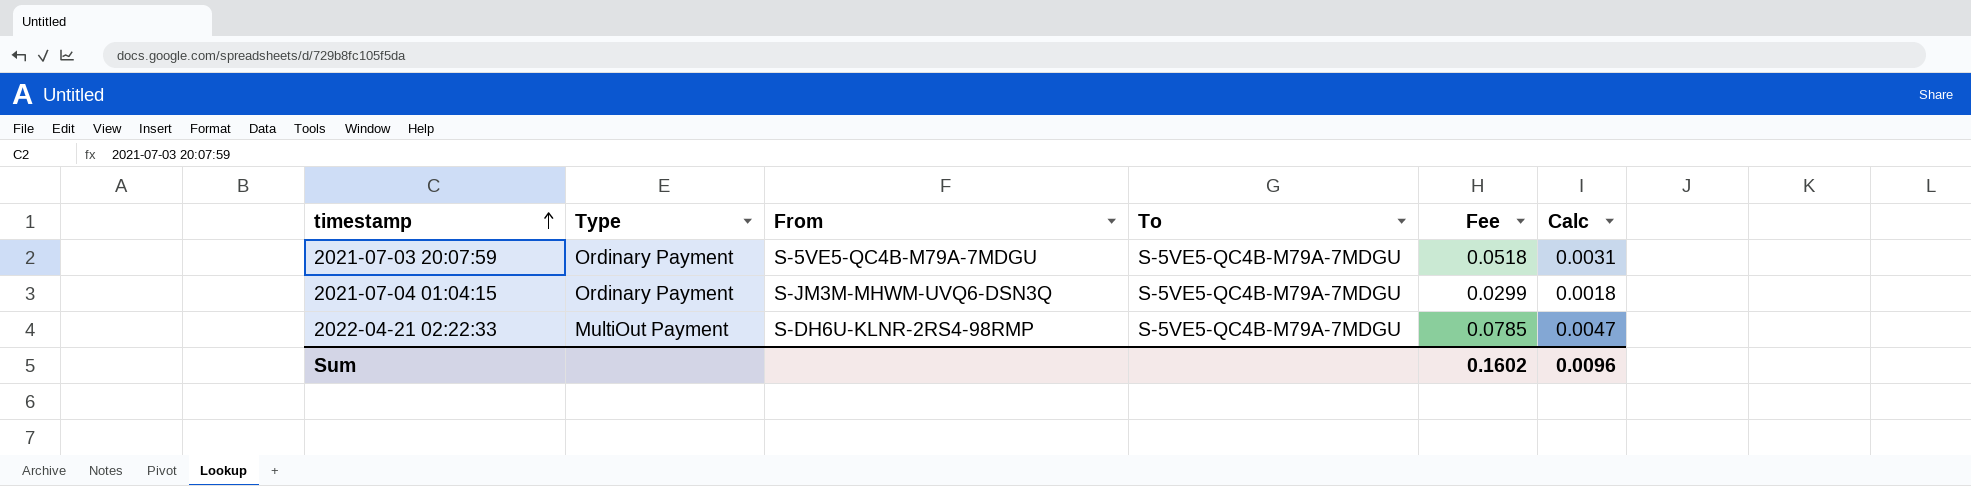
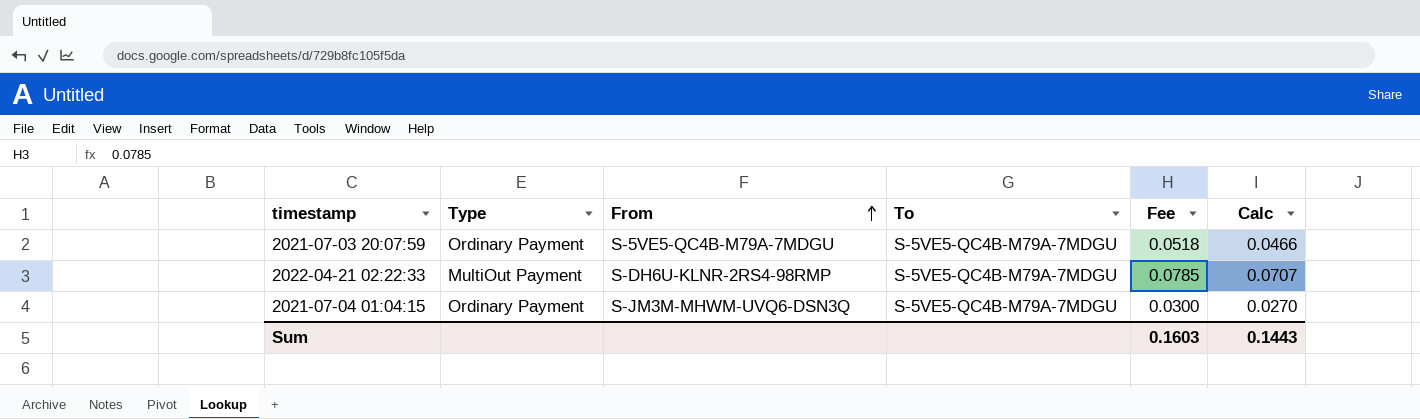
row order: timestamp ascending -> From ascending
column Calc | formula: [Fee] * 0.06 -> [Fee] * 0.9
2021-07-04 01:04:15 | Fee: 0.0299 -> 0.0300
Sum | Fee: 0.1602 -> 0.1603
Sum | Calc: 0.0096 -> 0.1443

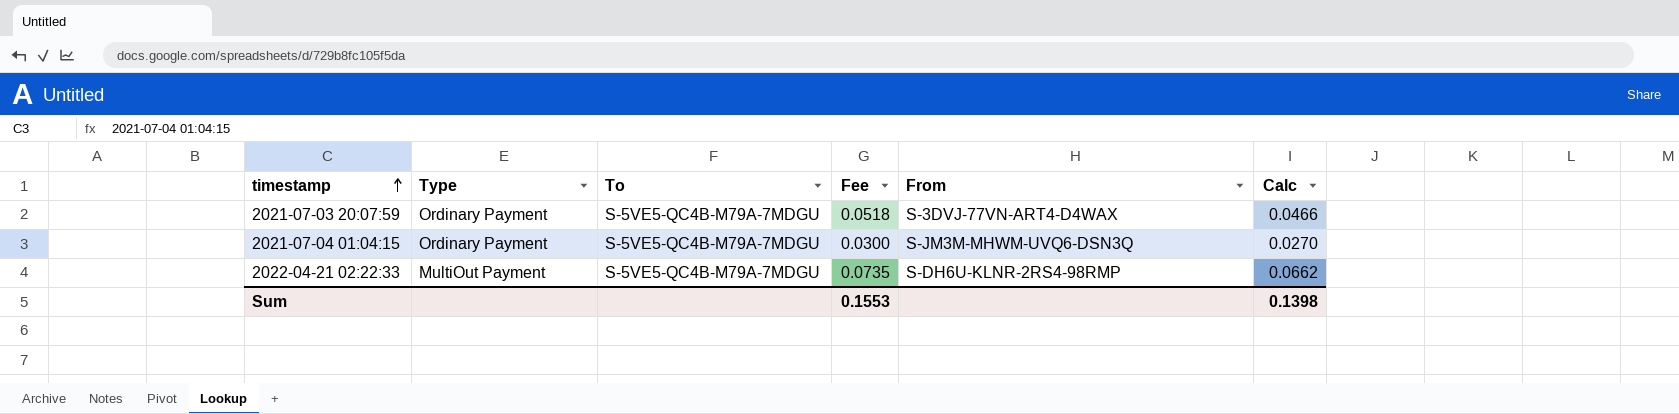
row order: From ascending -> timestamp ascending
column From | position: 3 -> 5
2021-07-03 20:07:59 | From: S-5VE5-QC4B-M79A-7MDGU -> S-3DVJ-77VN-ART4-D4WAX
2022-04-21 02:22:33 | Fee: 0.0785 -> 0.0735
2022-04-21 02:22:33 | Calc: 0.0707 -> 0.0662
Sum | Fee: 0.1603 -> 0.1553
Sum | Calc: 0.1443 -> 0.1398

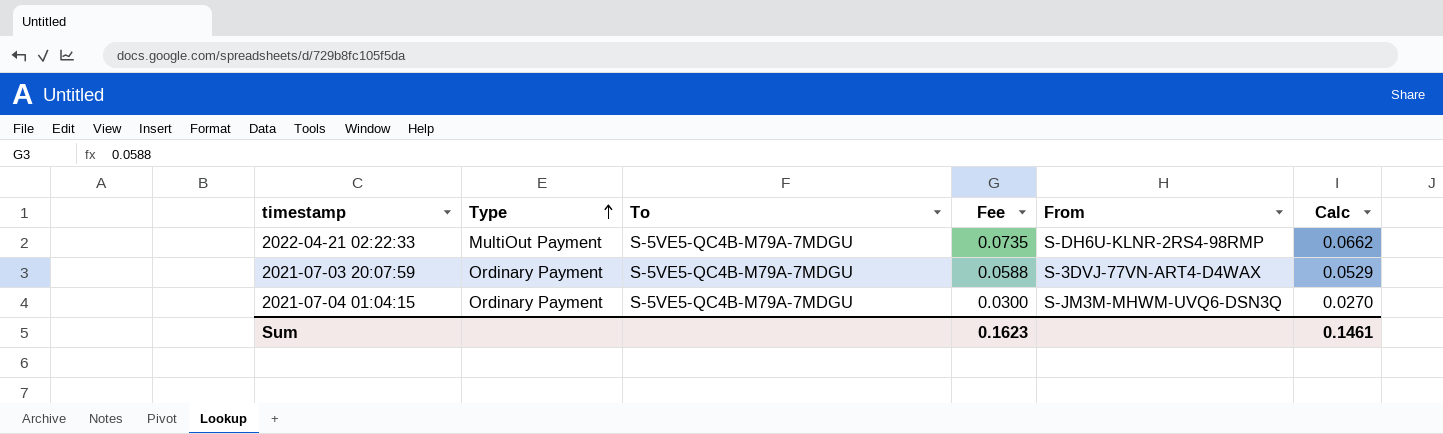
row order: timestamp ascending -> Type ascending
2021-07-03 20:07:59 | Fee: 0.0518 -> 0.0588
2021-07-03 20:07:59 | Calc: 0.0466 -> 0.0529
Sum | Fee: 0.1553 -> 0.1623
Sum | Calc: 0.1398 -> 0.1461

